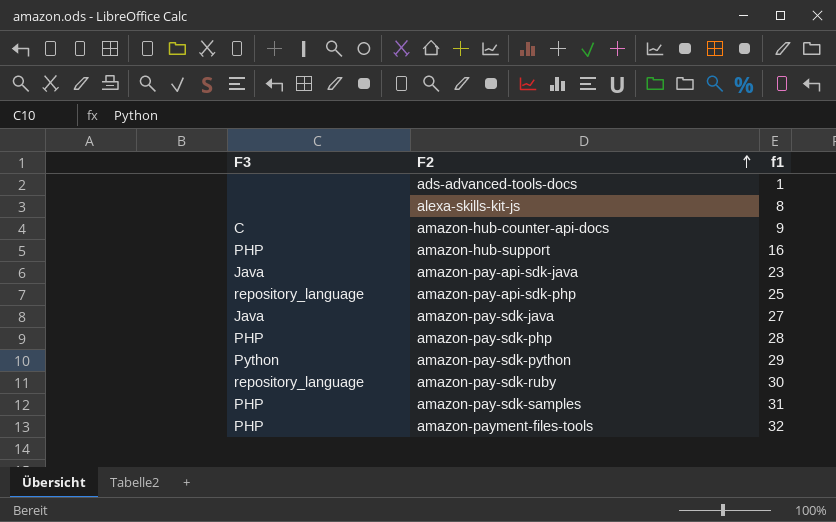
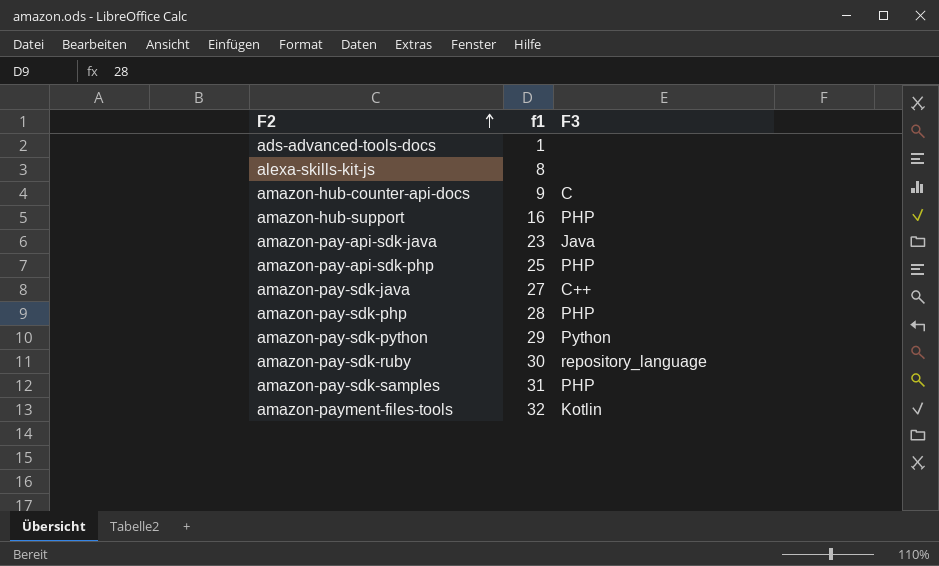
column F3 | position: 1 -> 3
amazon-pay-api-sdk-php | F3: repository_language -> PHP
amazon-pay-sdk-java | F3: Java -> C++
amazon-payment-files-tools | F3: PHP -> Kotlin

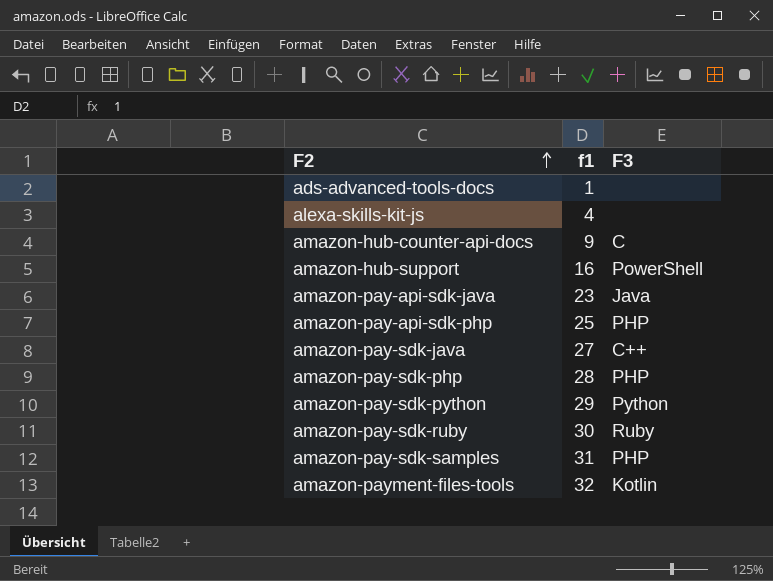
alexa-skills-kit-js | f1: 8 -> 4
amazon-hub-support | F3: PHP -> PowerShell
amazon-pay-sdk-ruby | F3: repository_language -> Ruby

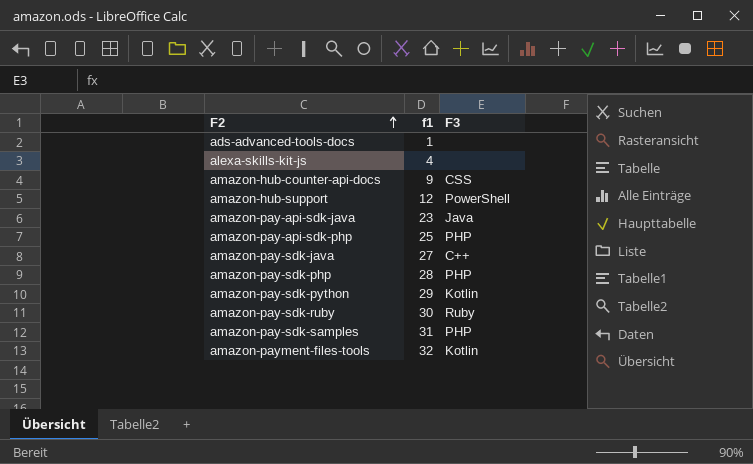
amazon-hub-counter-api-docs | F3: C -> CSS
amazon-hub-support | f1: 16 -> 12
amazon-pay-sdk-python | F3: Python -> Kotlin

